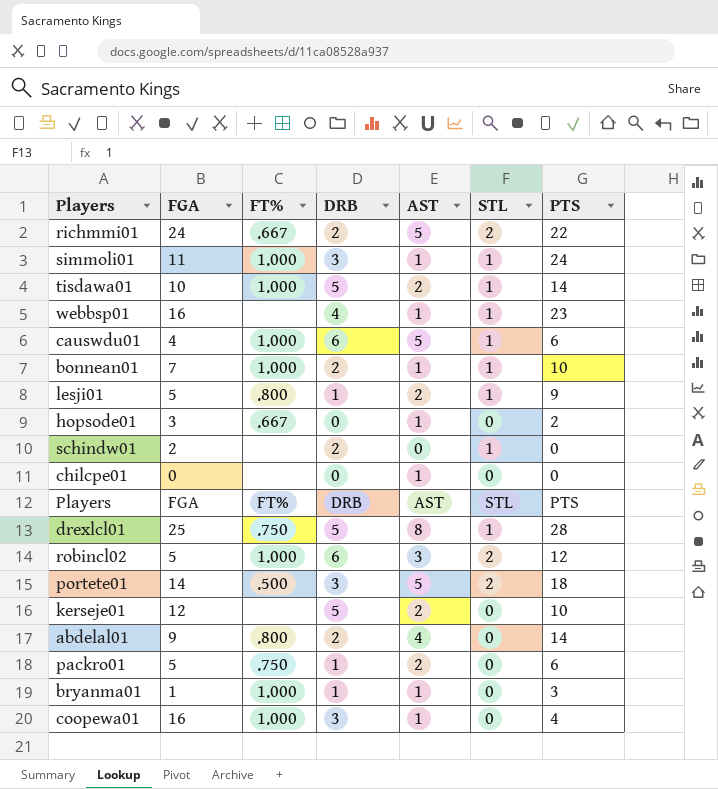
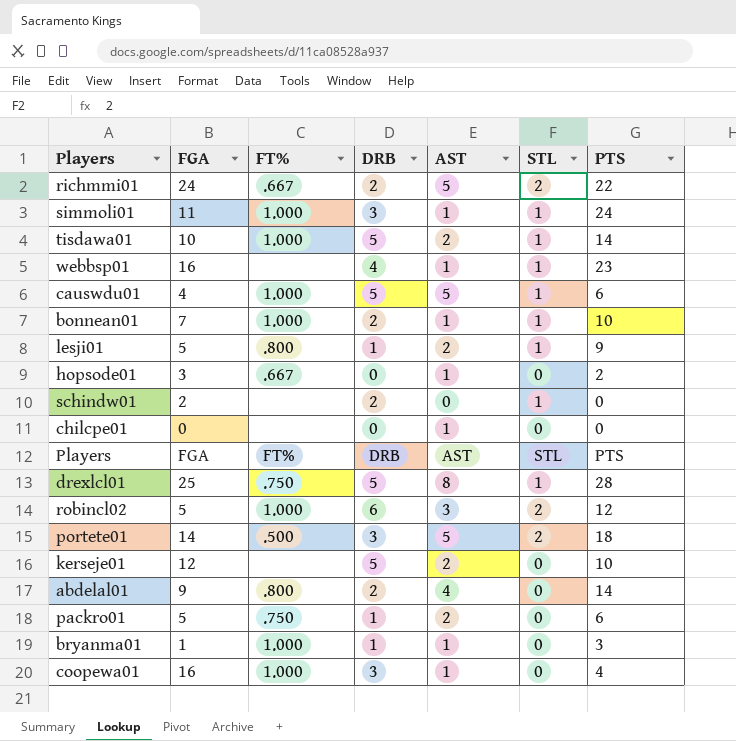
causwdu01 | DRB: 6 -> 5

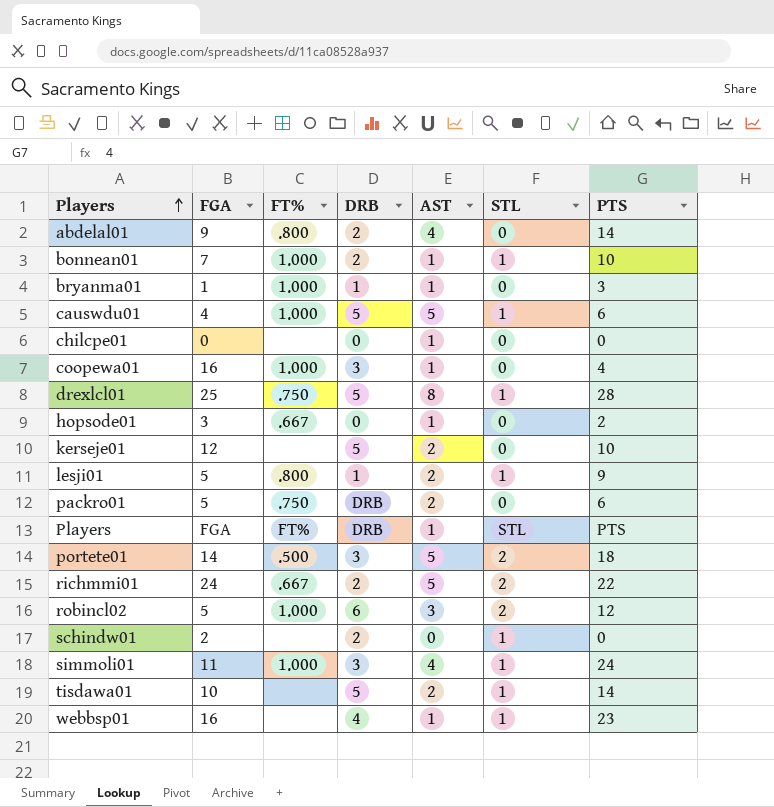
row order: none -> Players ascending
packro01 | DRB: 1 -> DRB
Players | AST: AST -> 1
simmoli01 | AST: 1 -> 4
tisdawa01 | FT%: 1.000 -> none

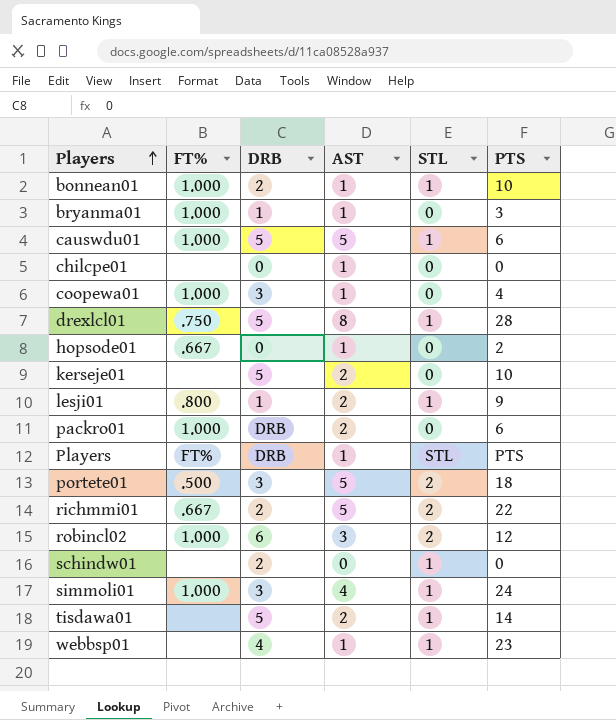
column FGA | position: 2 -> none
row abdelal01: 9 | .800 | 2 | 4 | 0 | 14 -> none
packro01 | FT%: .750 -> 1.000

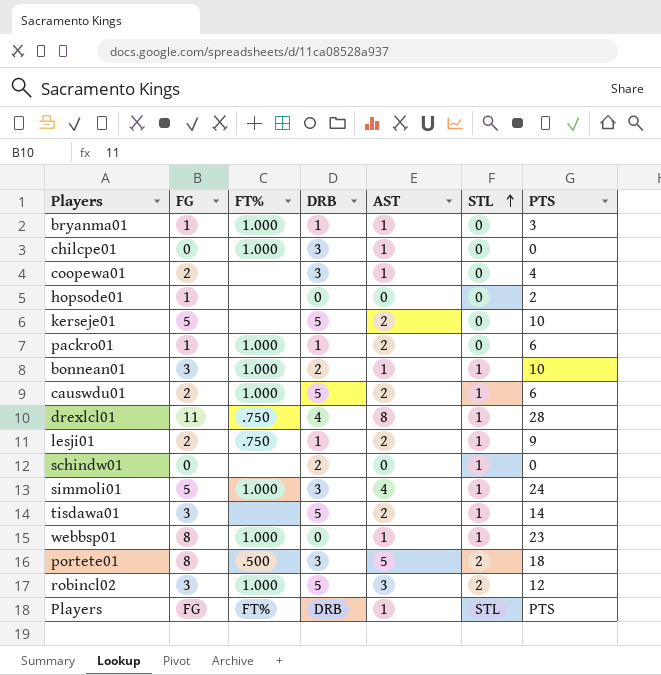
row order: Players ascending -> STL ascending
column FG | position: none -> 2
row richmmi01: .667 | 2 | 5 | 2 | 22 -> none
chilcpe01 | FT%: none -> 1.000
chilcpe01 | DRB: 0 -> 3
coopewa01 | FT%: 1.000 -> none
hopsode01 | FT%: .667 -> none
hopsode01 | AST: 1 -> 0
packro01 | DRB: DRB -> 1
causwdu01 | AST: 5 -> 2
drexlcl01 | DRB: 5 -> 4
lesji01 | FT%: .800 -> .750
webbsp01 | FT%: none -> 1.000
webbsp01 | DRB: 4 -> 0
robincl02 | DRB: 6 -> 5

